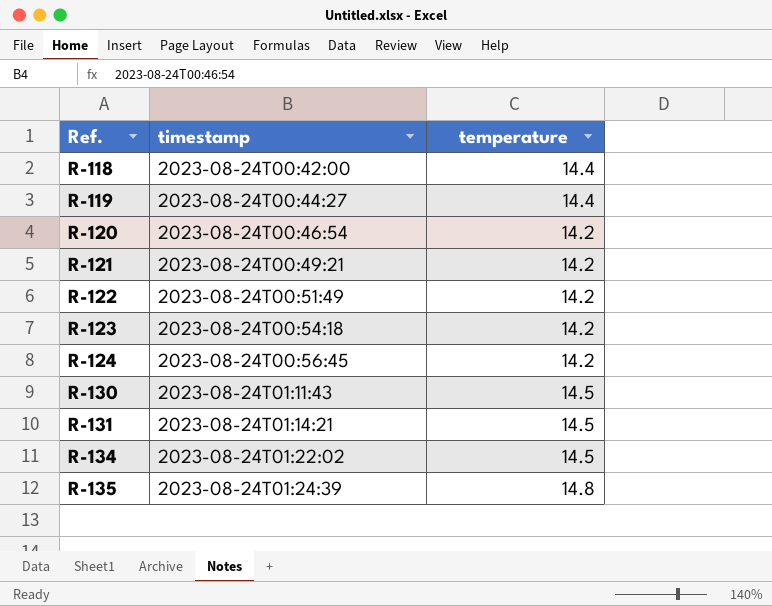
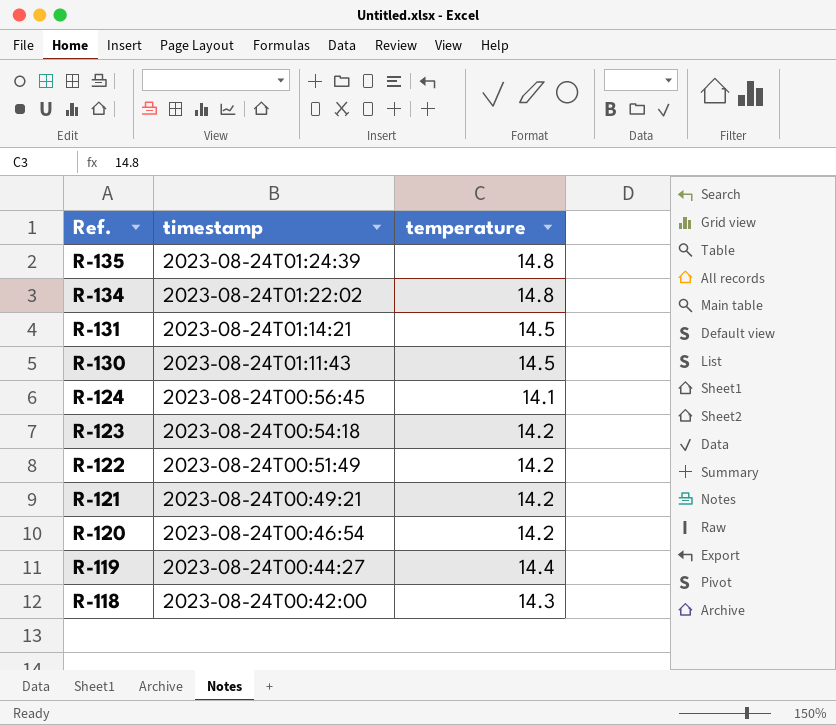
row order: Ref. ascending -> Ref. descending
R-134 | temperature: 14.5 -> 14.8
R-124 | temperature: 14.2 -> 14.1
R-118 | temperature: 14.4 -> 14.3

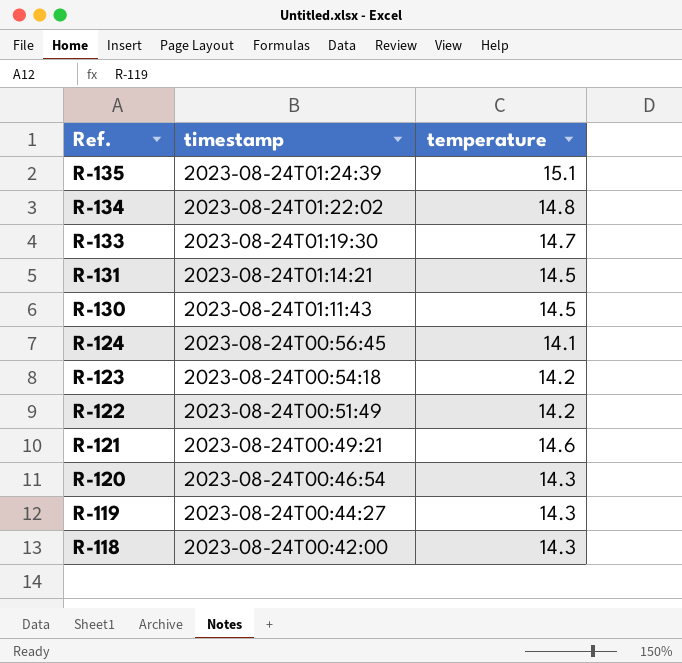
R-135 | temperature: 14.8 -> 15.1
row R-133: none -> 2023-08-24T01:19:30 | 14.7
R-121 | temperature: 14.2 -> 14.6
R-120 | temperature: 14.2 -> 14.3
R-119 | temperature: 14.4 -> 14.3

